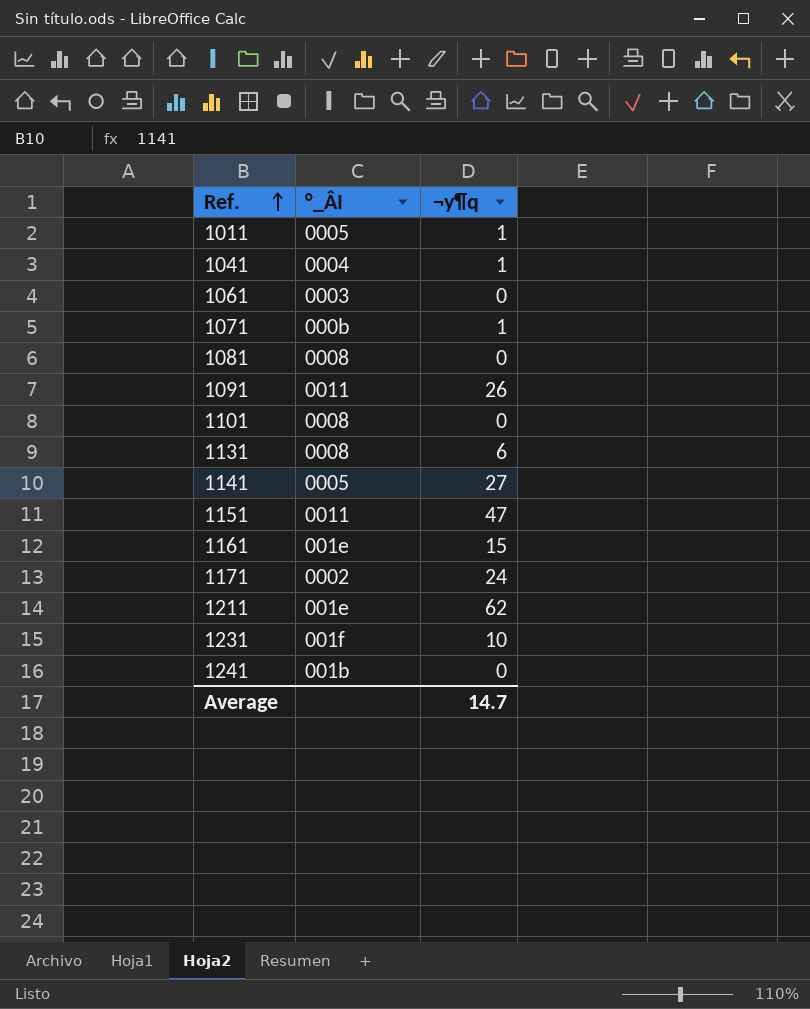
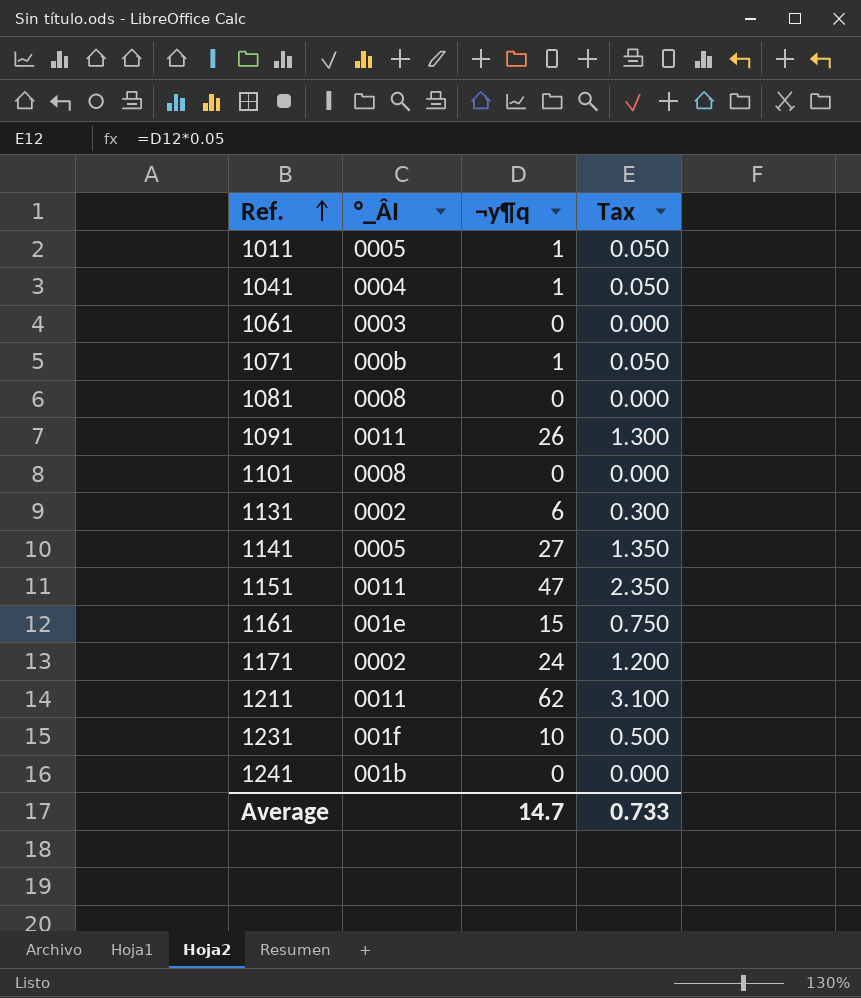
column Tax | formula: none -> [¬y¶q] * 0.05
1131 | °_ÂI: 0008 -> 0002
1211 | °_ÂI: 001e -> 0011

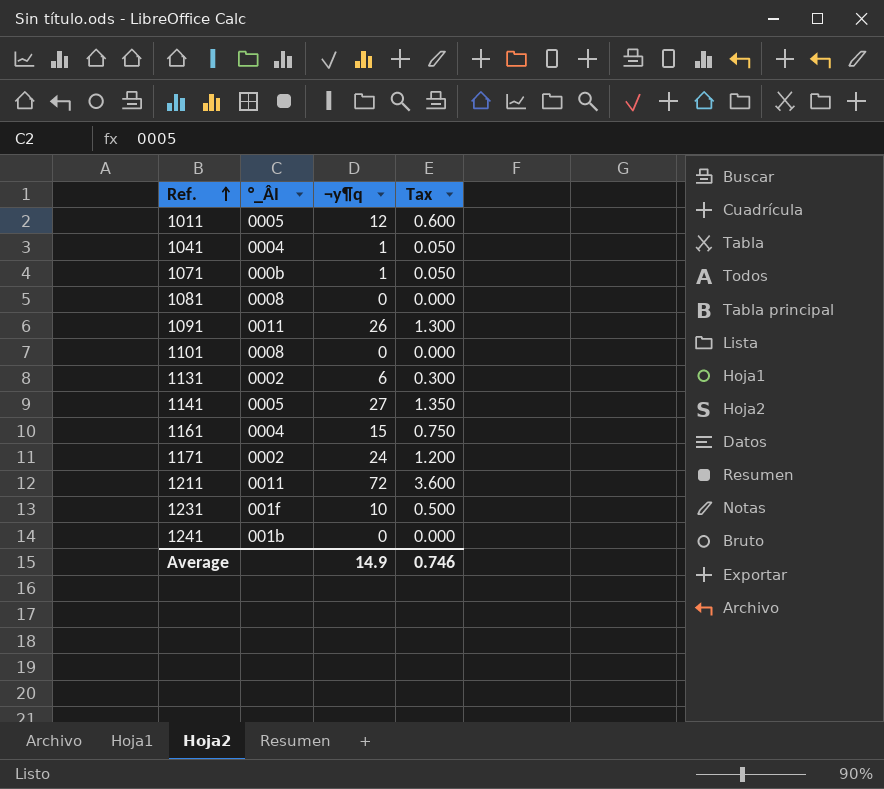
row 1061: 0003 | 0 | 0.000 -> none
row 1151: 0011 | 47 | 2.350 -> none
1011 | ¬y¶q: 1 -> 12
1011 | Tax: 0.050 -> 0.600
1161 | °_ÂI: 001e -> 0004
1211 | ¬y¶q: 62 -> 72
1211 | Tax: 3.100 -> 3.600
Average | ¬y¶q: 14.7 -> 14.9
Average | Tax: 0.733 -> 0.746

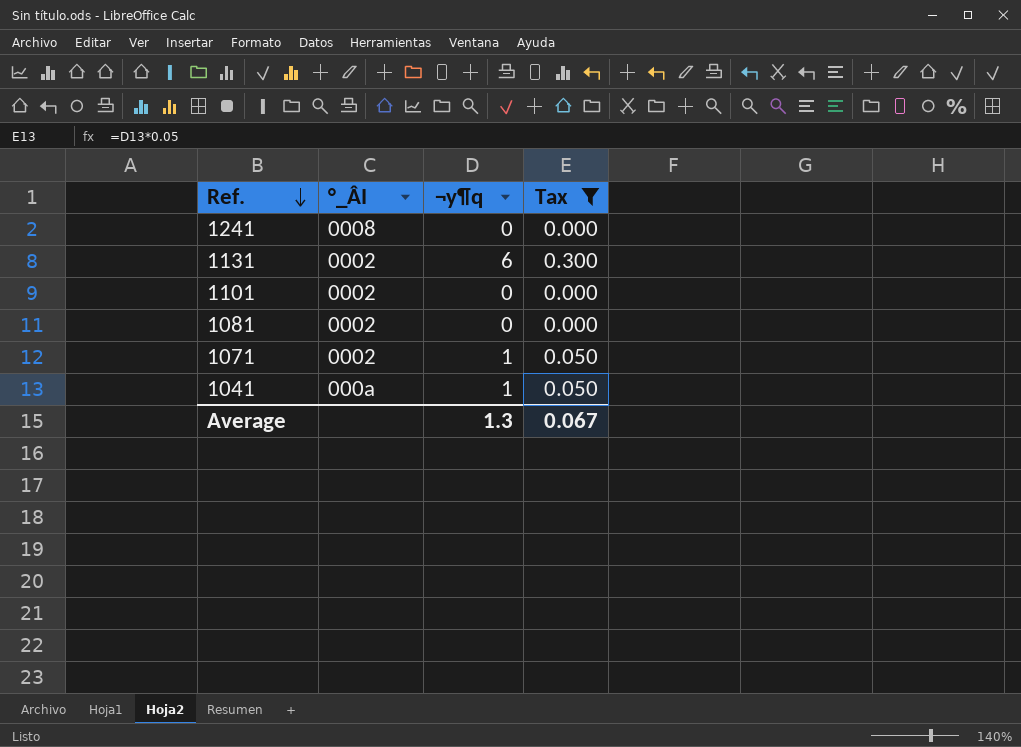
filter: none -> Tax <= 0.300
row order: Ref. ascending -> Ref. descending
1241 | °_ÂI: 001b -> 0008
1101 | °_ÂI: 0008 -> 0002
1081 | °_ÂI: 0008 -> 0002
1071 | °_ÂI: 000b -> 0002
1041 | °_ÂI: 0004 -> 000a
Average | ¬y¶q: 14.9 -> 1.3
Average | Tax: 0.746 -> 0.067

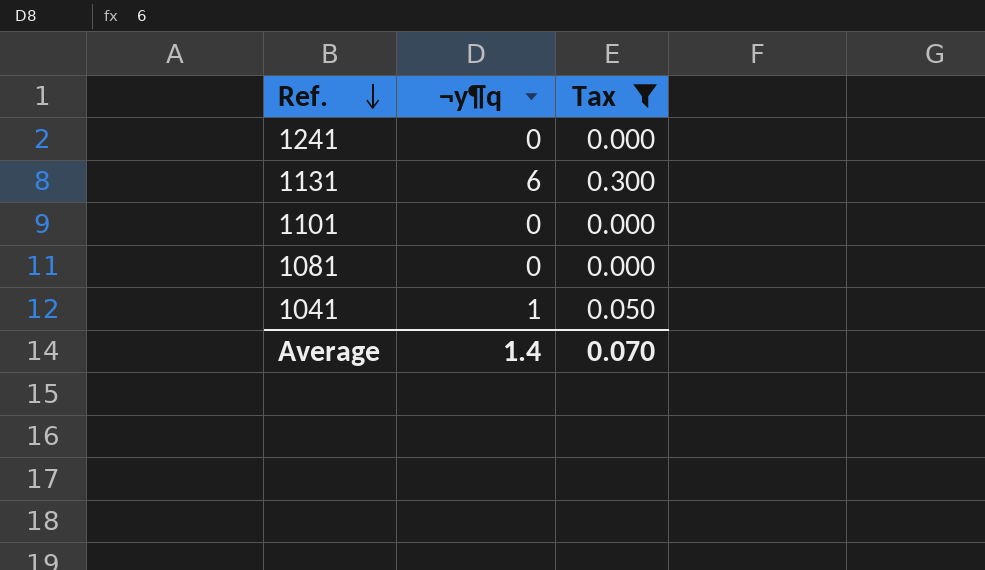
column °_ÂI | position: 2 -> none
row 1071: 0002 | 1 | 0.050 -> none
Average | ¬y¶q: 1.3 -> 1.4
Average | Tax: 0.067 -> 0.070

